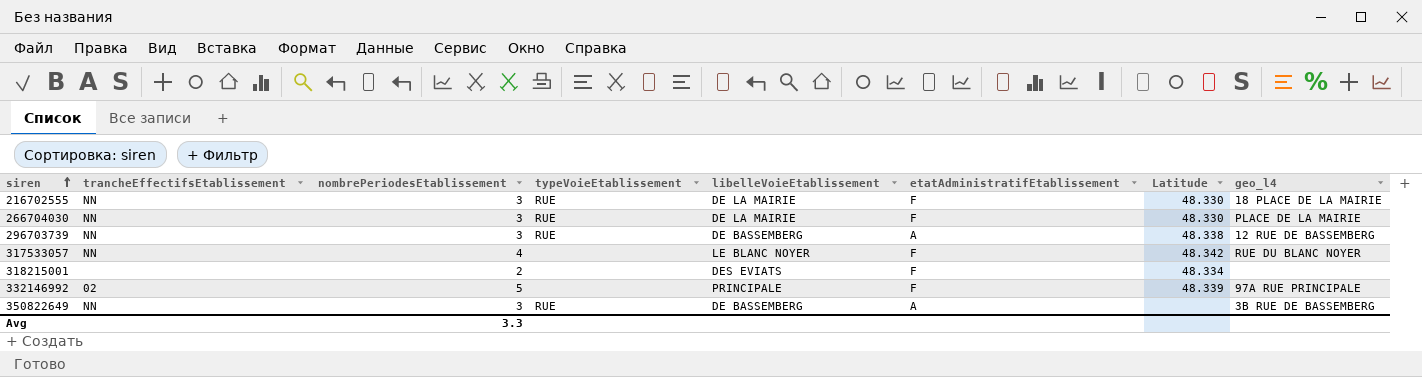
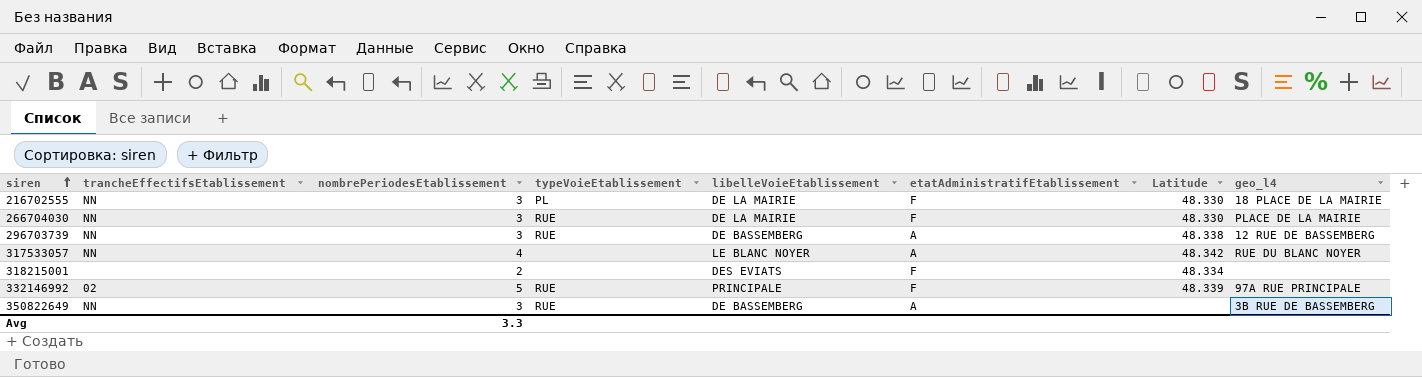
216702555 | typeVoieEtablissement: RUE -> PL
317533057 | etatAdministratifEtablissement: F -> A
332146992 | typeVoieEtablissement: none -> RUE

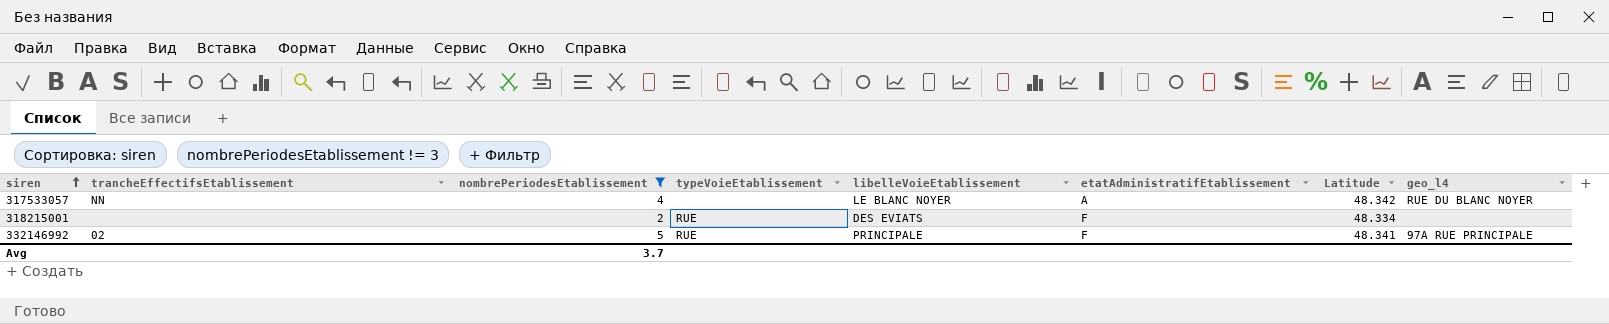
filter: none -> nombrePeriodesEtablissement != 3
318215001 | typeVoieEtablissement: none -> RUE
332146992 | Latitude: 48.339 -> 48.341
Avg | nombrePeriodesEtablissement: 3.3 -> 3.7

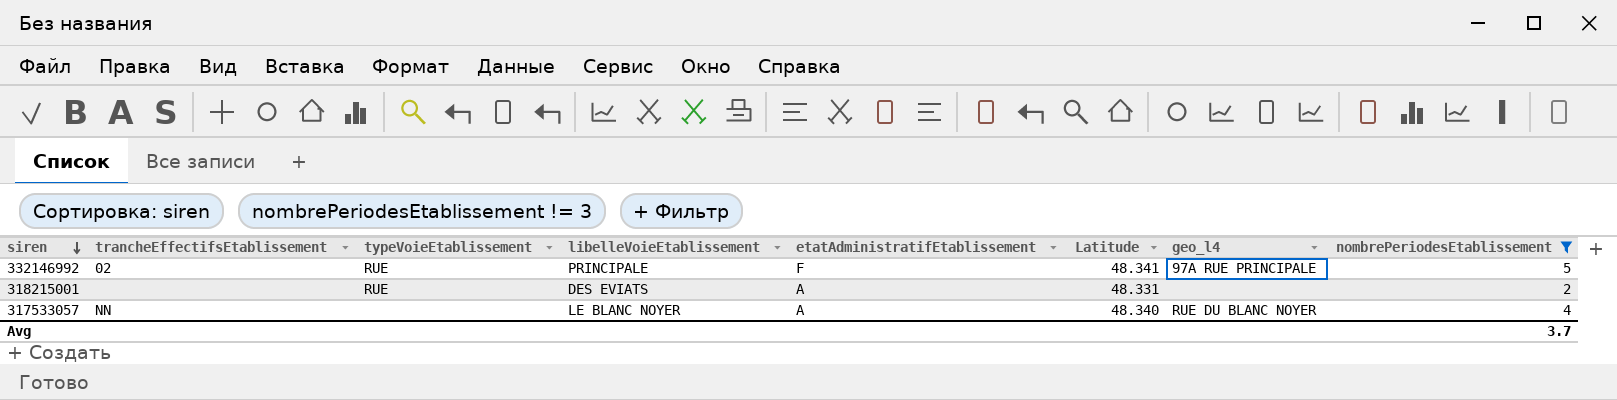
row order: siren ascending -> siren descending
column nombrePeriodesEtablissement | position: 3 -> 8
318215001 | etatAdministratifEtablissement: F -> A
318215001 | Latitude: 48.334 -> 48.331
317533057 | Latitude: 48.342 -> 48.340

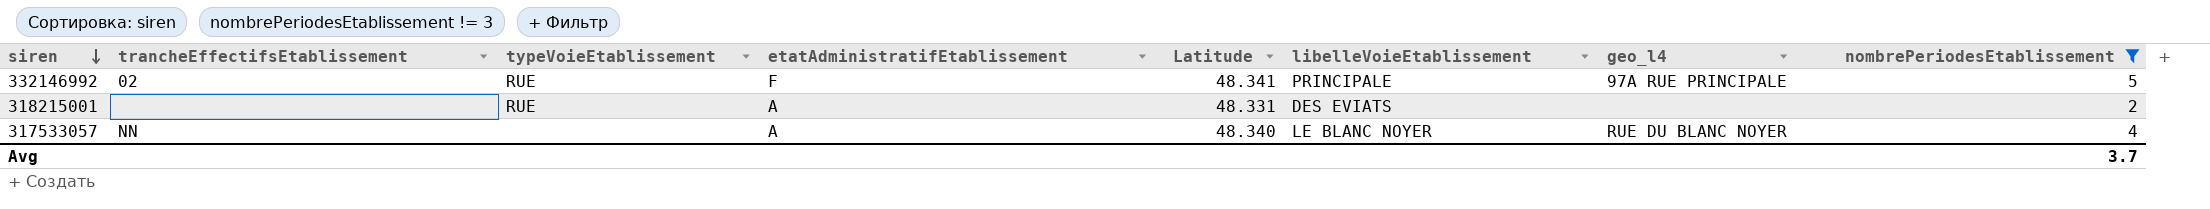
column libelleVoieEtablissement | position: 4 -> 6

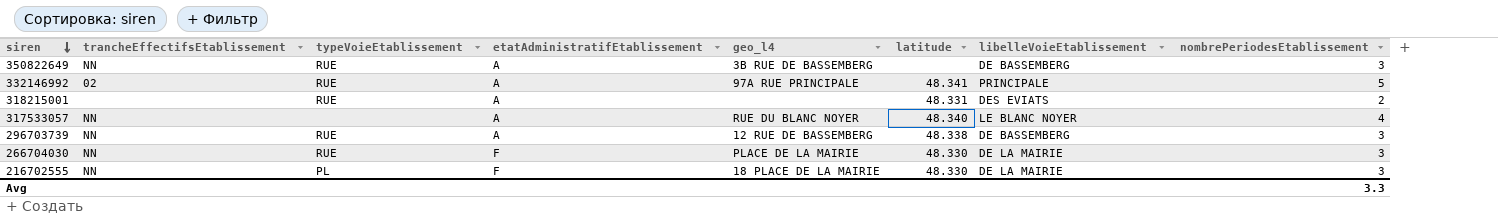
filter: nombrePeriodesEtablissement != 3 -> none
column geo_l4 | position: 7 -> 5
column name: Latitude -> latitude
332146992 | etatAdministratifEtablissement: F -> A
Avg | nombrePeriodesEtablissement: 3.7 -> 3.3

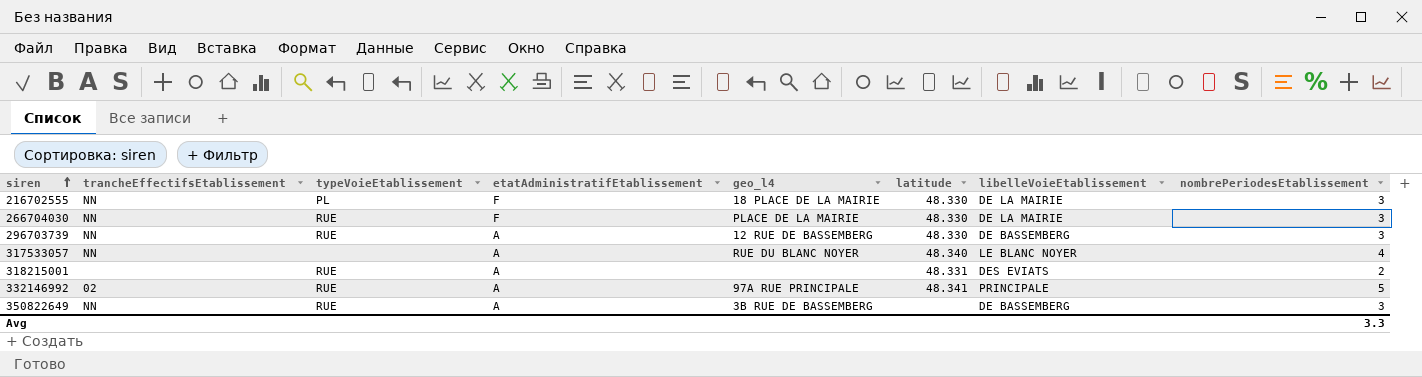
row order: siren descending -> siren ascending
296703739 | latitude: 48.338 -> 48.330

